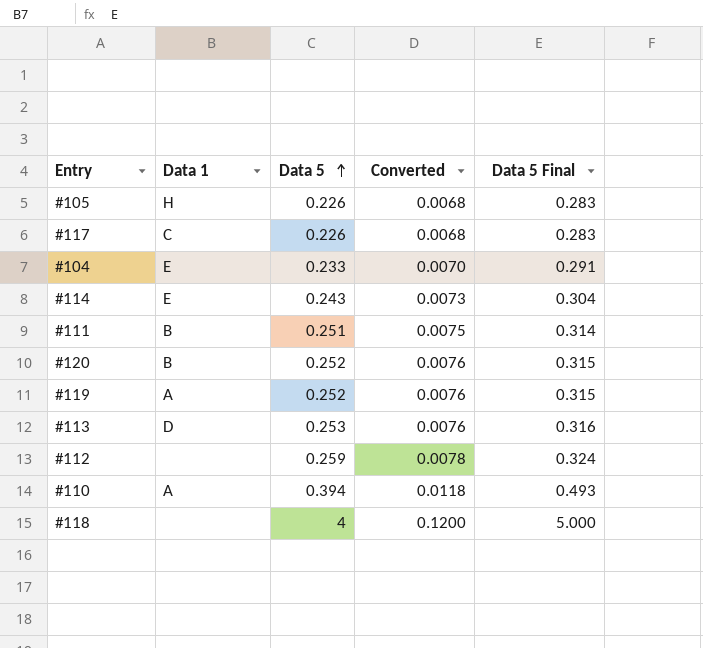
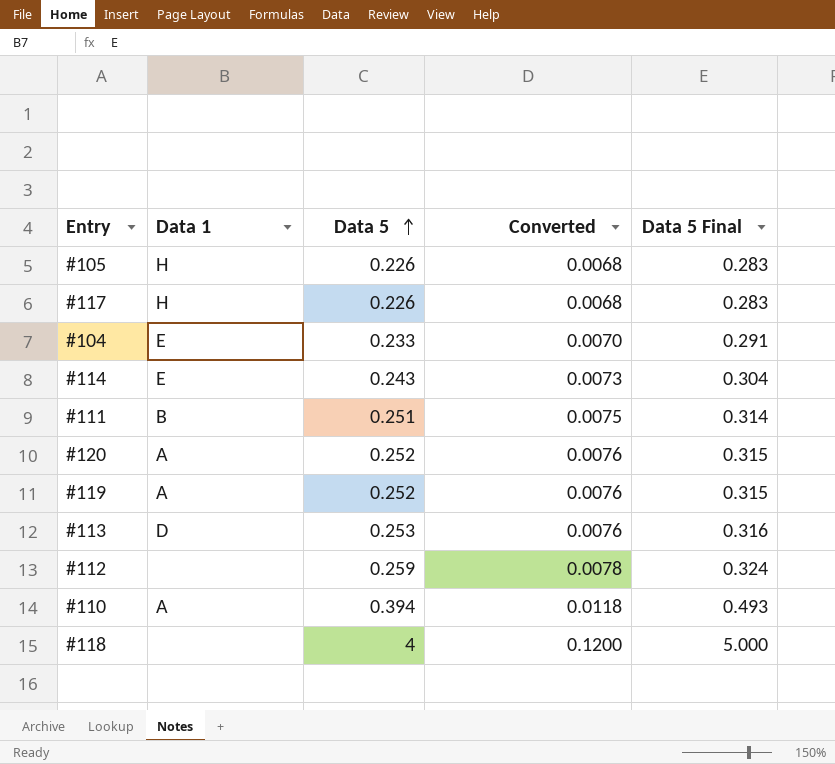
#117 | Data 1: C -> H
#120 | Data 1: B -> A

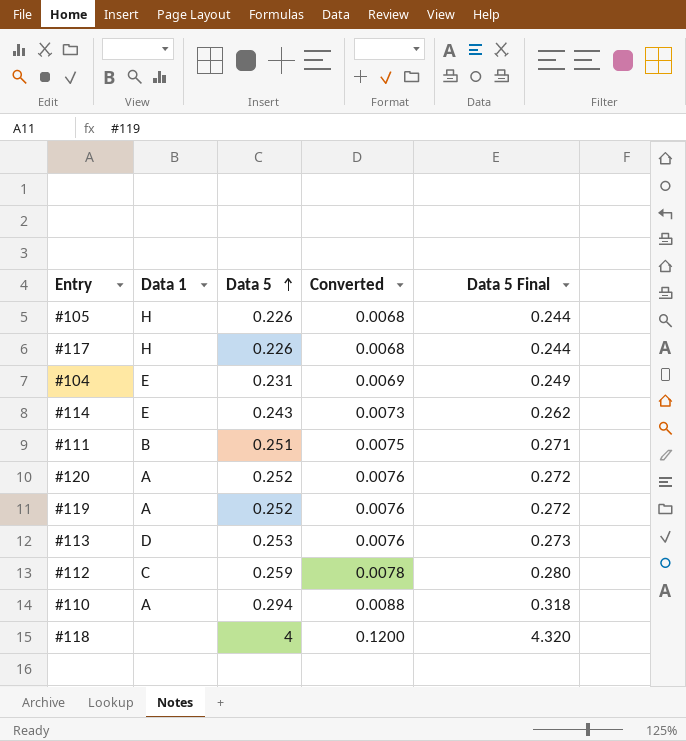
column Data 5 Final | formula: [Data 5] * 1.25 -> [Data 5] * 1.08
#104 | Data 5: 0.233 -> 0.231
#104 | Converted: 0.0070 -> 0.0069
#112 | Data 1: none -> C
#110 | Data 5: 0.394 -> 0.294
#110 | Converted: 0.0118 -> 0.0088

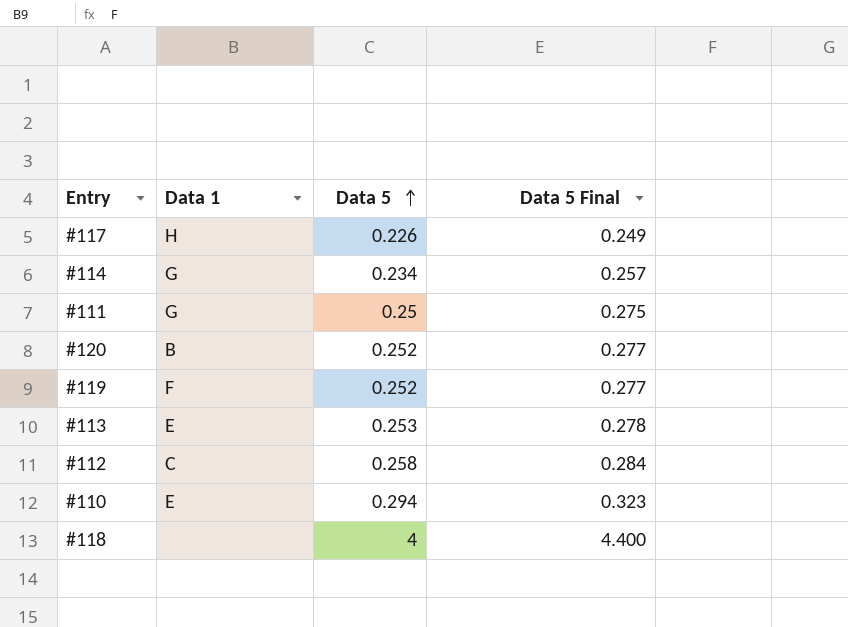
column Converted | formula: [Data 5] * 0.03 -> none
column Data 5 Final | formula: [Data 5] * 1.08 -> [Data 5] * 1.1
row #105: H | 0.226 | 0.0068 | 0.244 -> none
row #104: E | 0.231 | 0.0069 | 0.249 -> none
#114 | Data 1: E -> G
#114 | Data 5: 0.243 -> 0.234
#111 | Data 1: B -> G
#111 | Data 5: 0.251 -> 0.25
#120 | Data 1: A -> B
#119 | Data 1: A -> F
#113 | Data 1: D -> E
#112 | Data 5: 0.259 -> 0.258
#110 | Data 1: A -> E

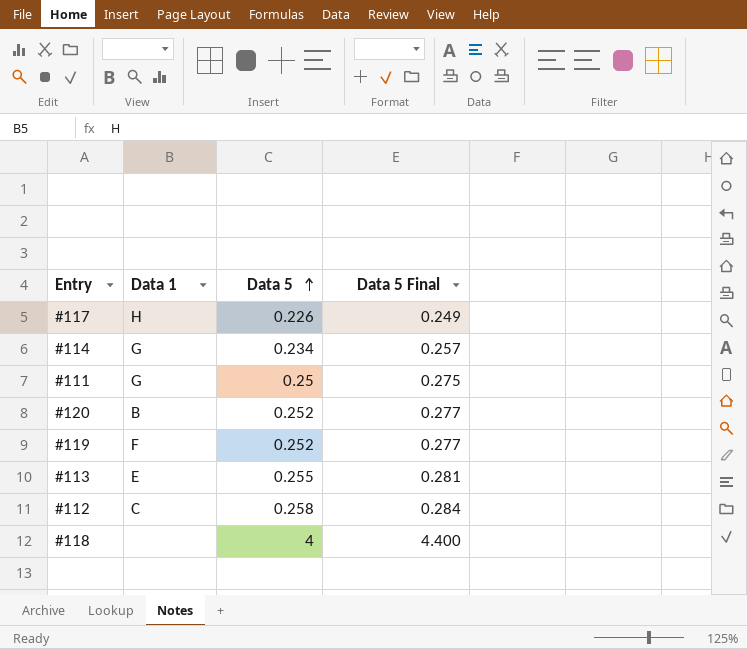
row #110: E | 0.294 | 0.323 -> none
#113 | Data 5: 0.253 -> 0.255
#113 | Data 5 Final: 0.278 -> 0.281

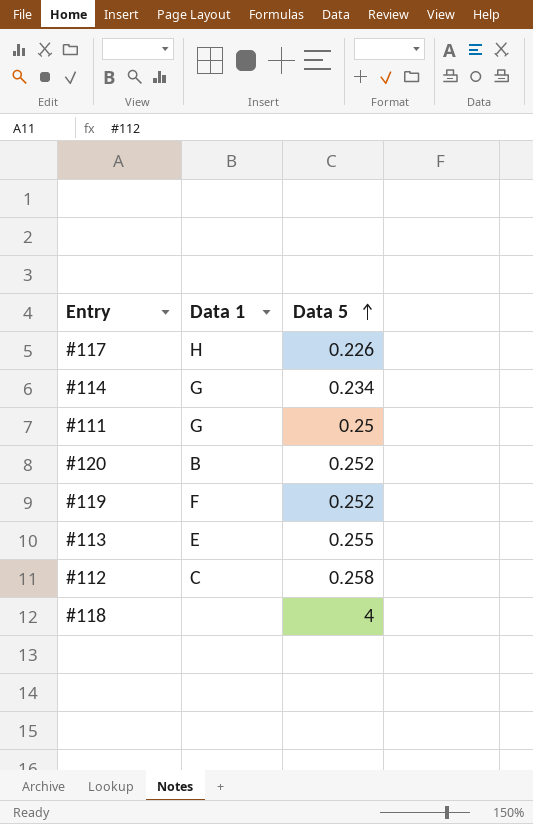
column Data 5 Final | formula: [Data 5] * 1.1 -> none

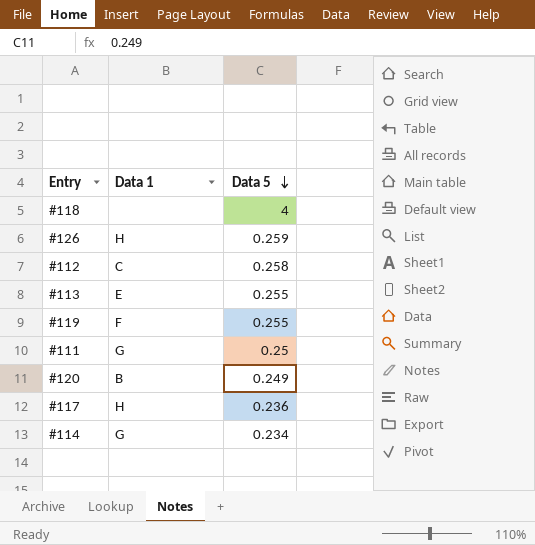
row order: Data 5 ascending -> Data 5 descending
row #126: none -> H | 0.259
#119 | Data 5: 0.252 -> 0.255
#120 | Data 5: 0.252 -> 0.249
#117 | Data 5: 0.226 -> 0.236

